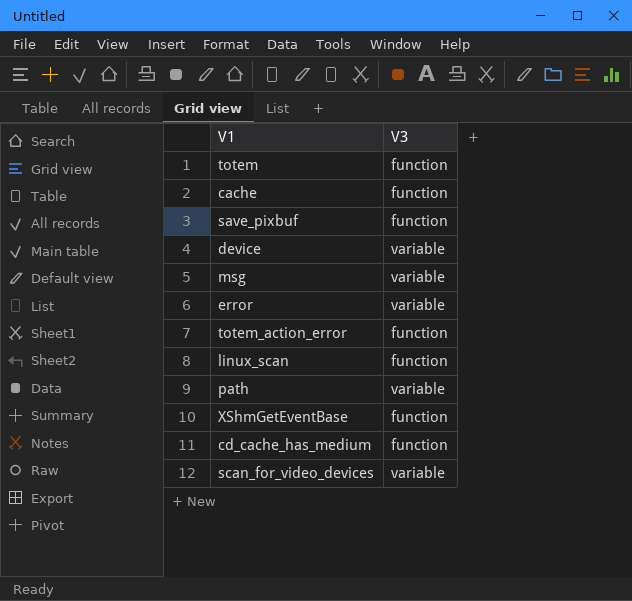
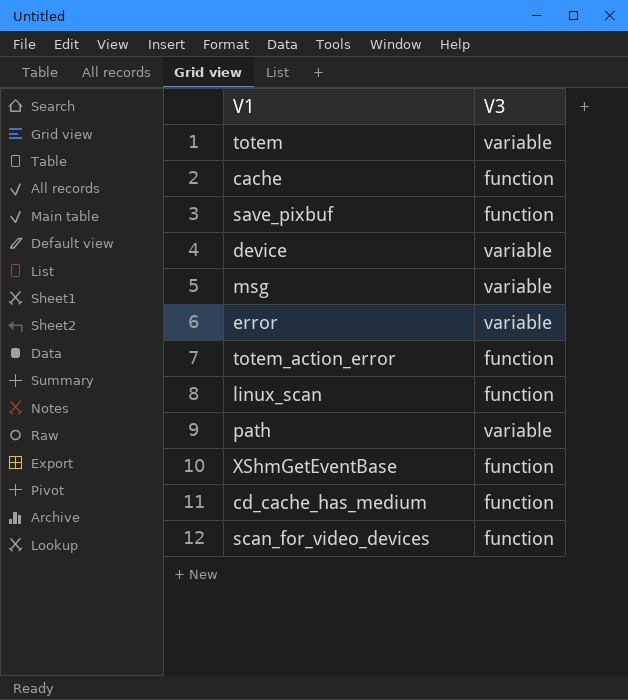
totem | V3: function -> variable
scan_for_video_devices | V3: variable -> function

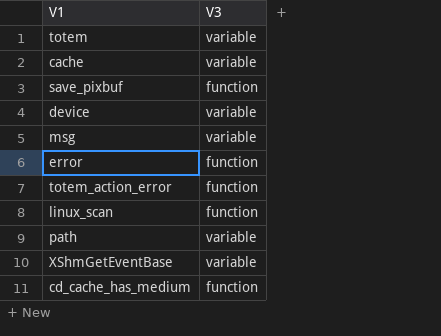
row scan_for_video_devices: function -> none
cache | V3: function -> variable
error | V3: variable -> function
XShmGetEventBase | V3: function -> variable

